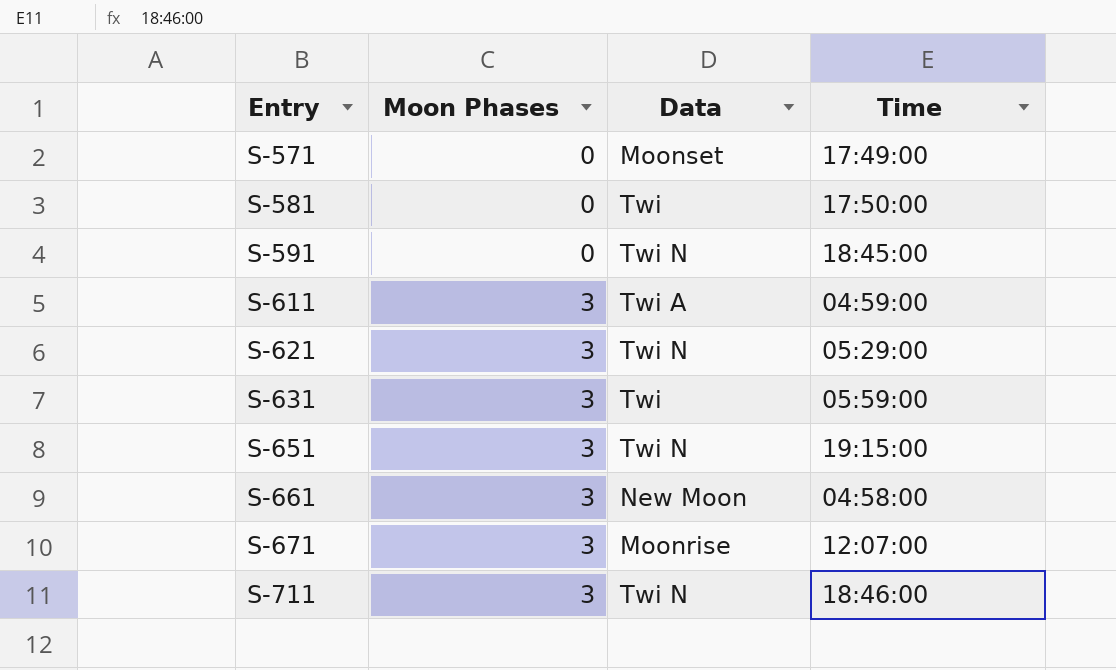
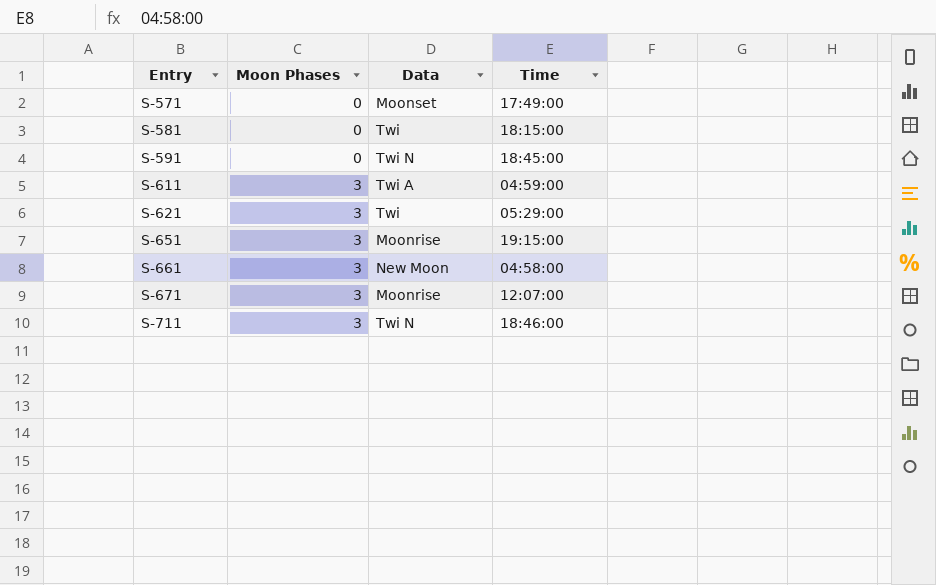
row S-631: 3 | Twi | 05:59:00 -> none
S-581 | Time: 17:50:00 -> 18:15:00
S-621 | Data: Twi N -> Twi
S-651 | Data: Twi N -> Moonrise

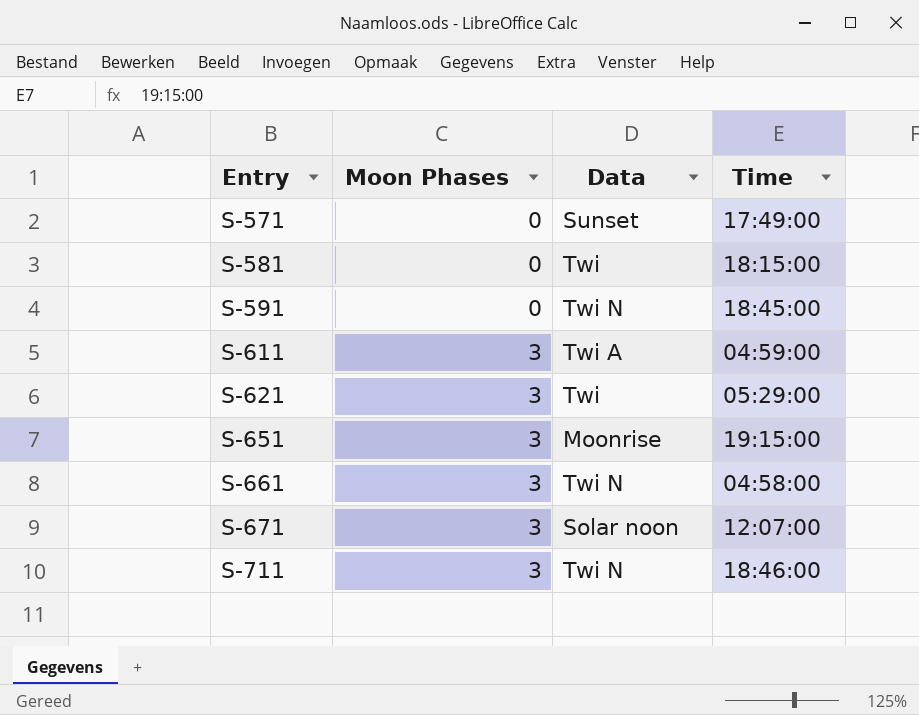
S-571 | Data: Moonset -> Sunset
S-661 | Data: New Moon -> Twi N
S-671 | Data: Moonrise -> Solar noon

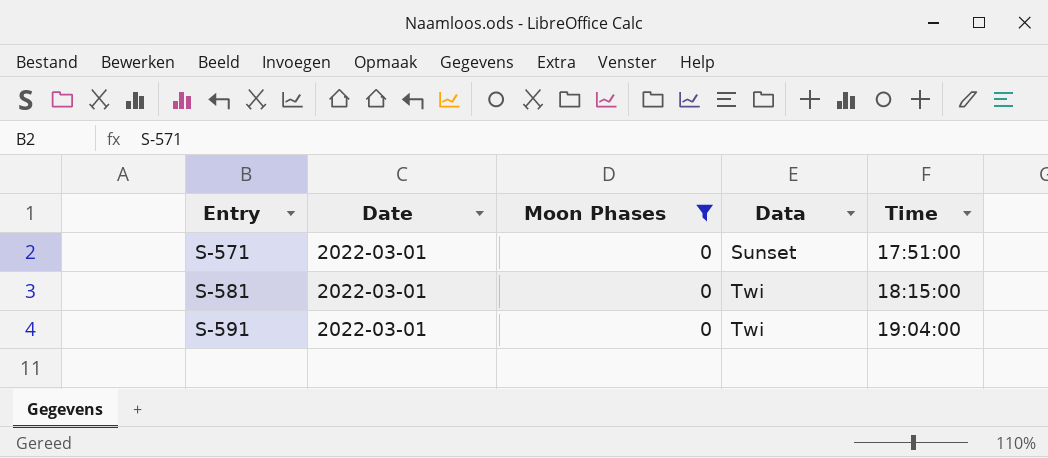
filter: none -> Moon Phases = 0
column Date | position: none -> 2
S-571 | Time: 17:49:00 -> 17:51:00
S-591 | Data: Twi N -> Twi
S-591 | Time: 18:45:00 -> 19:04:00

